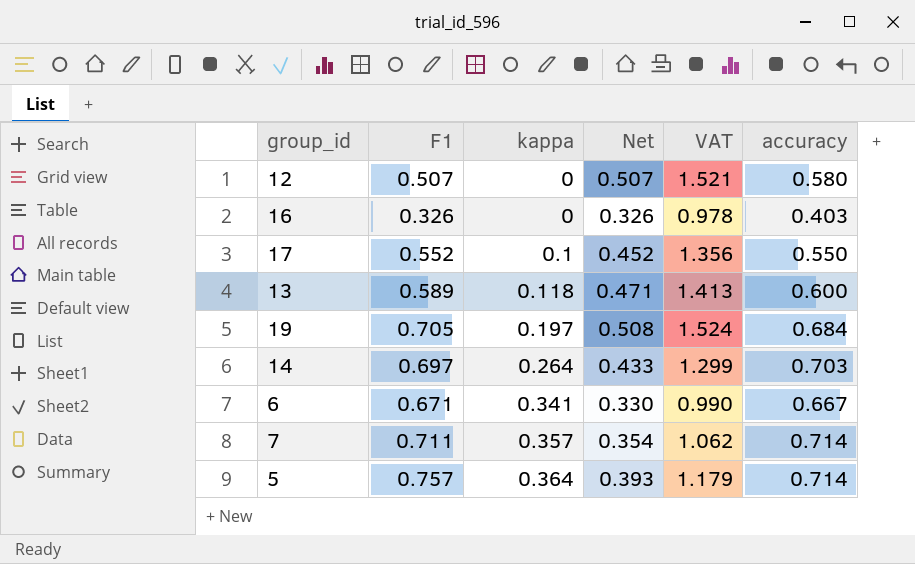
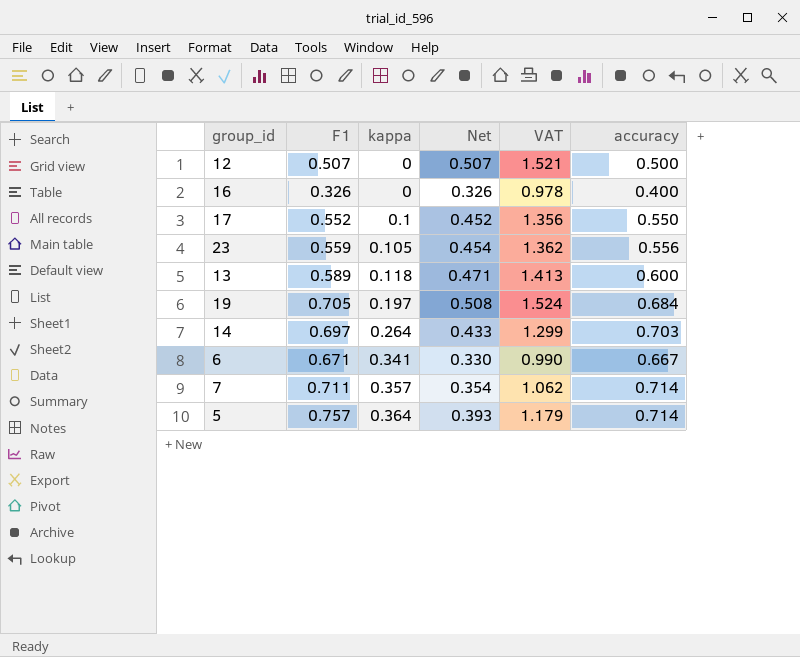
12 | accuracy: 0.580 -> 0.500
16 | accuracy: 0.403 -> 0.400
row 23: none -> 0.559 | 0.105 | 0.454 | 1.362 | 0.556

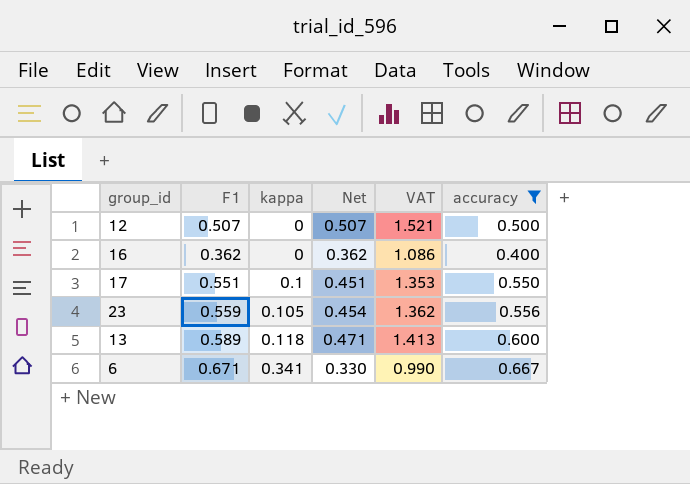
filter: none -> accuracy <= 0.667
16 | F1: 0.326 -> 0.362
16 | Net: 0.326 -> 0.362
16 | VAT: 0.978 -> 1.086
17 | F1: 0.552 -> 0.551
17 | Net: 0.452 -> 0.451
17 | VAT: 1.356 -> 1.353

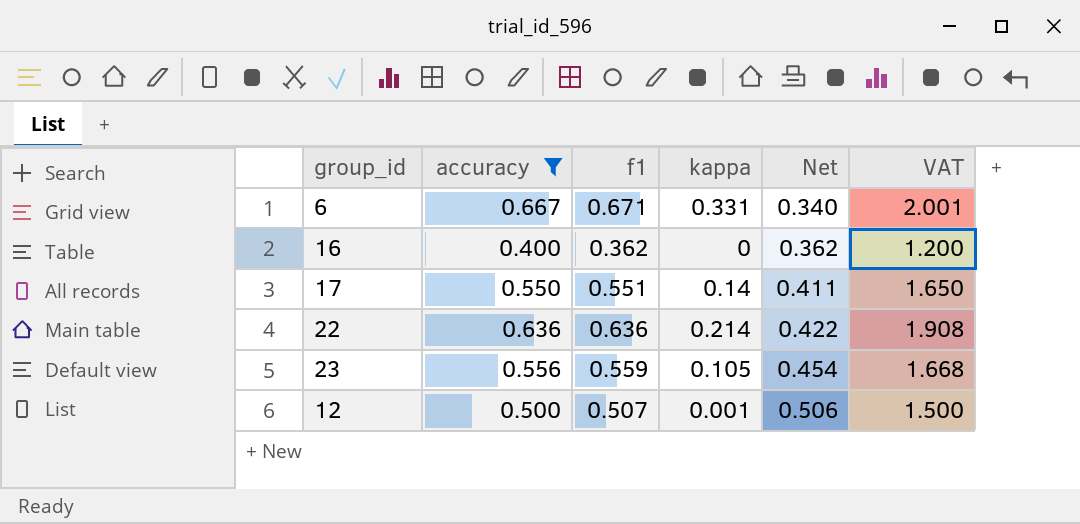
row order: kappa ascending -> Net ascending
column accuracy | position: 6 -> 2
column name: F1 -> f1
column VAT | formula: [Net] * 3 -> [accuracy] * 3
row 13: 0.589 | 0.118 | 0.471 | 1.413 | 0.600 -> none
6 | kappa: 0.341 -> 0.331
6 | Net: 0.330 -> 0.340
17 | kappa: 0.1 -> 0.14
17 | Net: 0.451 -> 0.411
row 22: none -> 0.636 | 0.636 | 0.214 | 0.422 | 1.908
12 | kappa: 0 -> 0.001
12 | Net: 0.507 -> 0.506

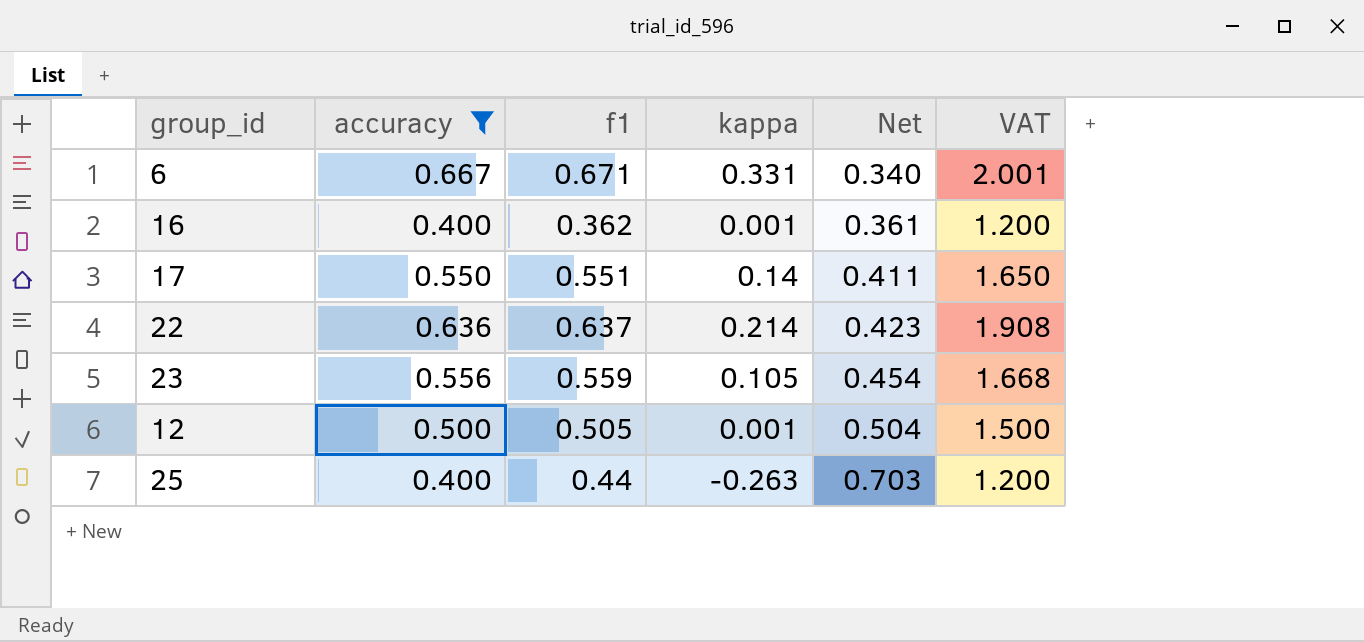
16 | kappa: 0 -> 0.001
16 | Net: 0.362 -> 0.361
22 | f1: 0.636 -> 0.637
22 | Net: 0.422 -> 0.423
12 | f1: 0.507 -> 0.505
12 | Net: 0.506 -> 0.504
row 25: none -> 0.400 | 0.44 | -0.263 | 0.703 | 1.200

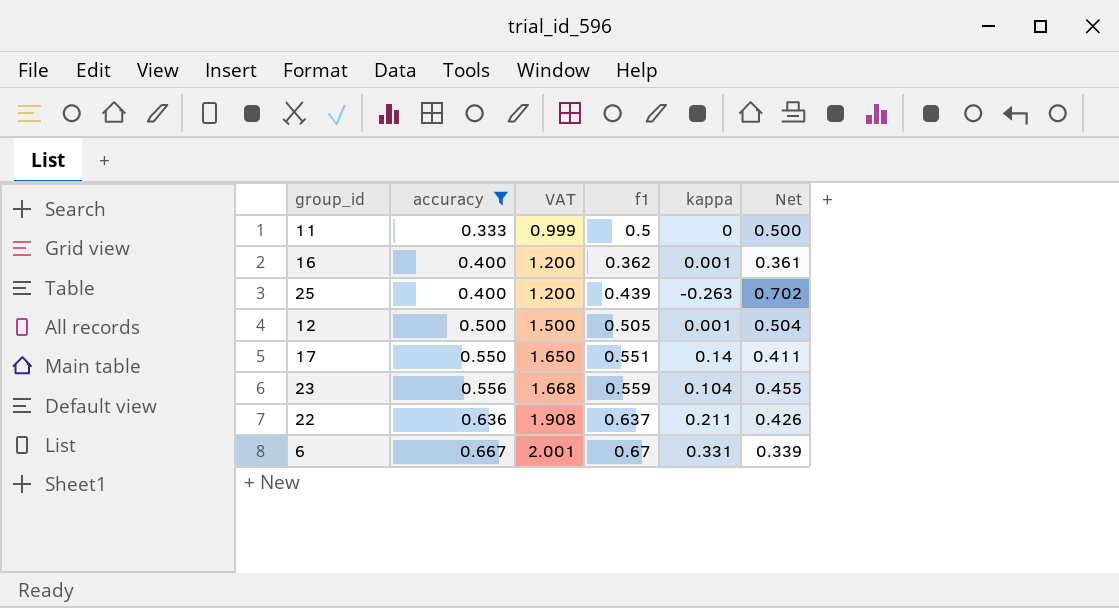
row order: Net ascending -> accuracy ascending
column VAT | position: 6 -> 3
row 11: none -> 0.333 | 0.999 | 0.5 | 0 | 0.500
25 | f1: 0.44 -> 0.439
25 | Net: 0.703 -> 0.702
23 | kappa: 0.105 -> 0.104
23 | Net: 0.454 -> 0.455
22 | kappa: 0.214 -> 0.211
22 | Net: 0.423 -> 0.426
6 | f1: 0.671 -> 0.67
6 | Net: 0.340 -> 0.339

